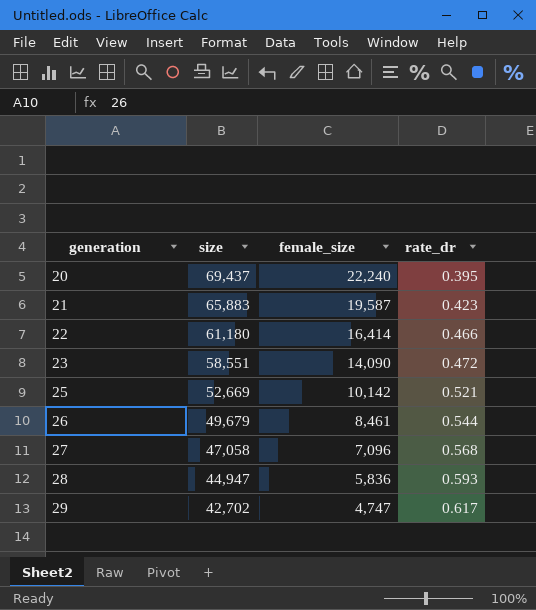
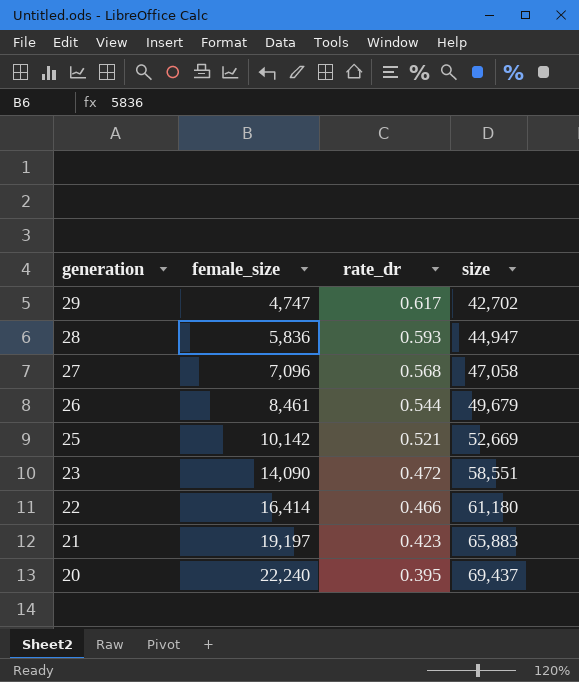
row order: generation ascending -> generation descending
column size | position: 2 -> 4
21 | female_size: 19,587 -> 19,197

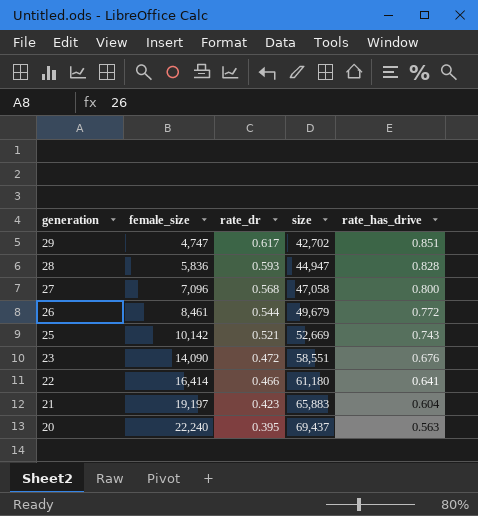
column rate_has_drive | position: none -> 5

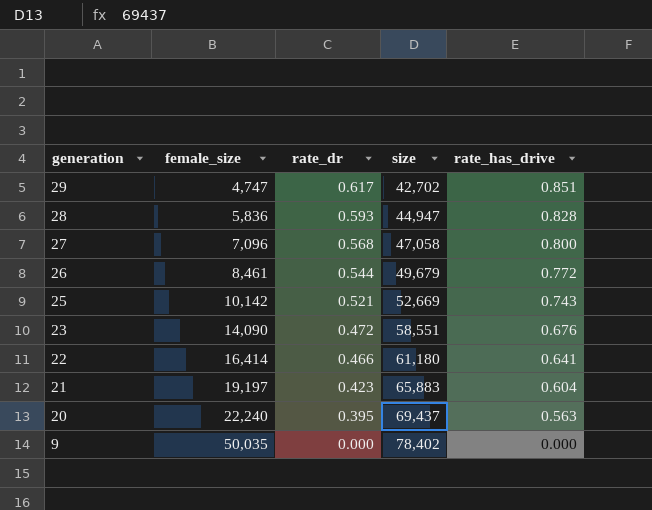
row 9: none -> 50,035 | 0.000 | 78,402 | 0.000

